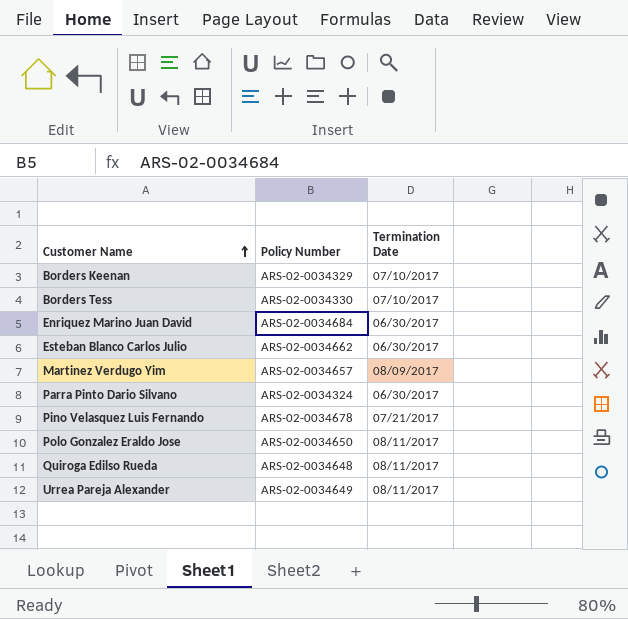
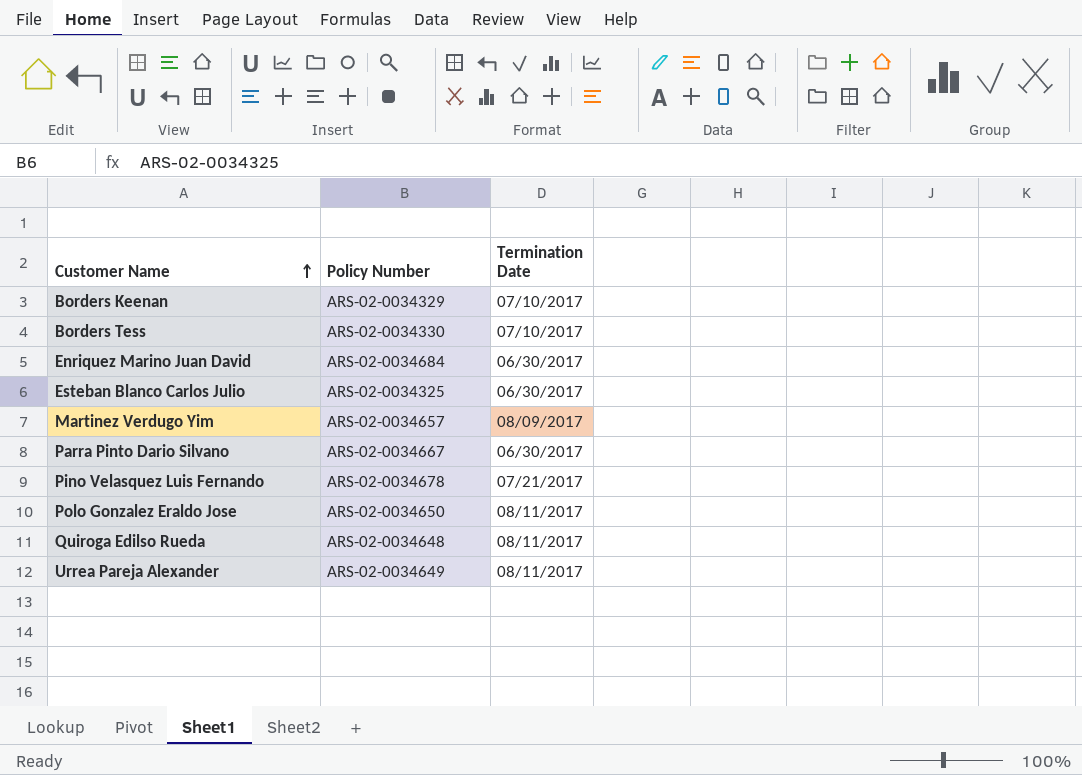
Esteban Blanco Carlos Julio | Policy Number: ARS-02-0034662 -> ARS-02-0034325
Parra Pinto Dario Silvano | Policy Number: ARS-02-0034324 -> ARS-02-0034667

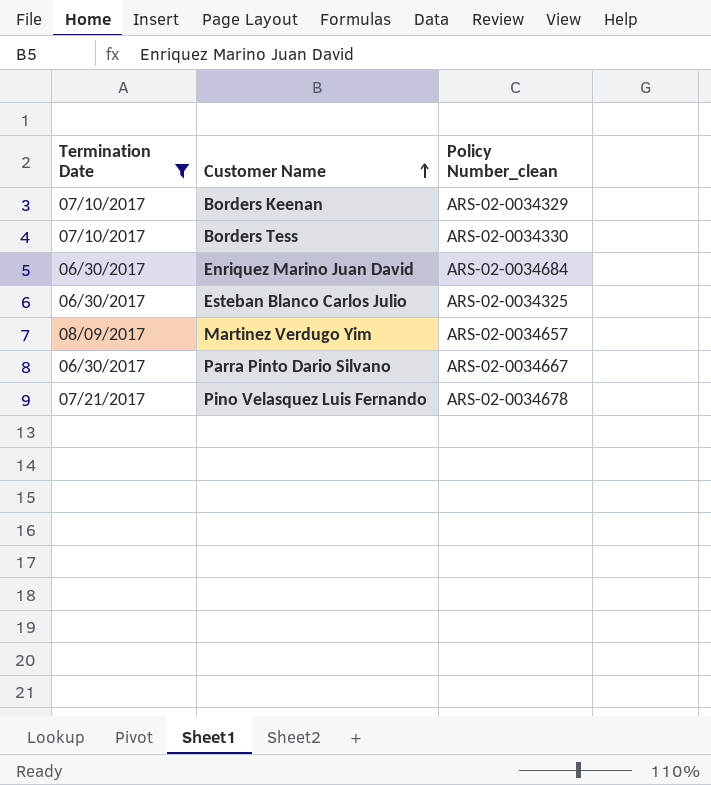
filter: none -> Termination Date != 08/11/2017
column Termination Date | position: 3 -> 1
column name: Policy Number -> Policy Number_clean

